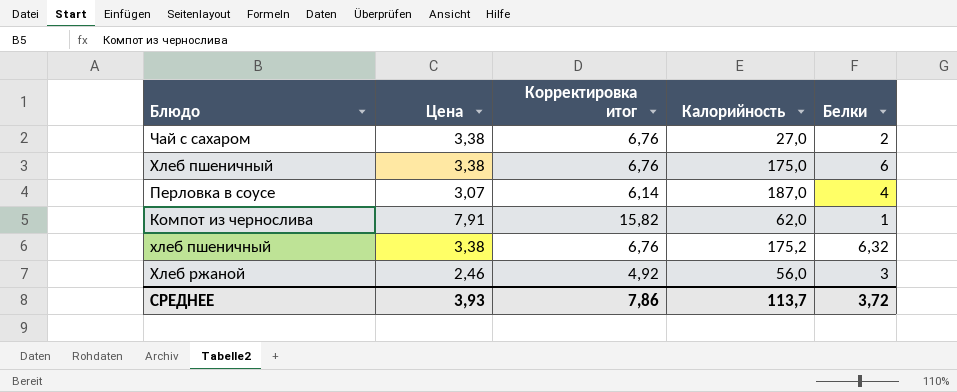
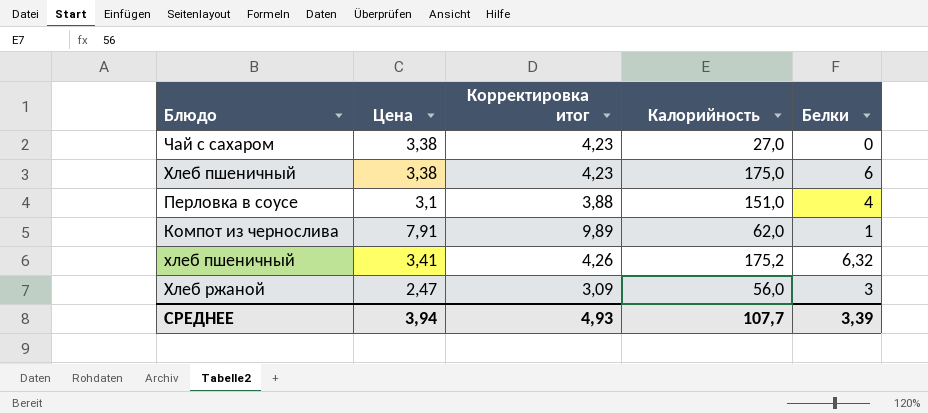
column Корректировка итог | formula: [Цена] * 2 -> [Цена] * 1,25
Чай с сахаром | Белки: 2 -> 0
Перловка в соусе | Цена: 3,07 -> 3,1
Перловка в соусе | Калорийность: 187,0 -> 151,0
хлеб пшеничный | Цена: 3,38 -> 3,41
Хлеб ржаной | Цена: 2,46 -> 2,47
СРЕДНЕЕ | Цена: 3,93 -> 3,94
СРЕДНЕЕ | Корректировка итог: 7,86 -> 4,93
СРЕДНЕЕ | Калорийность: 113,7 -> 107,7
СРЕДНЕЕ | Белки: 3,72 -> 3,39

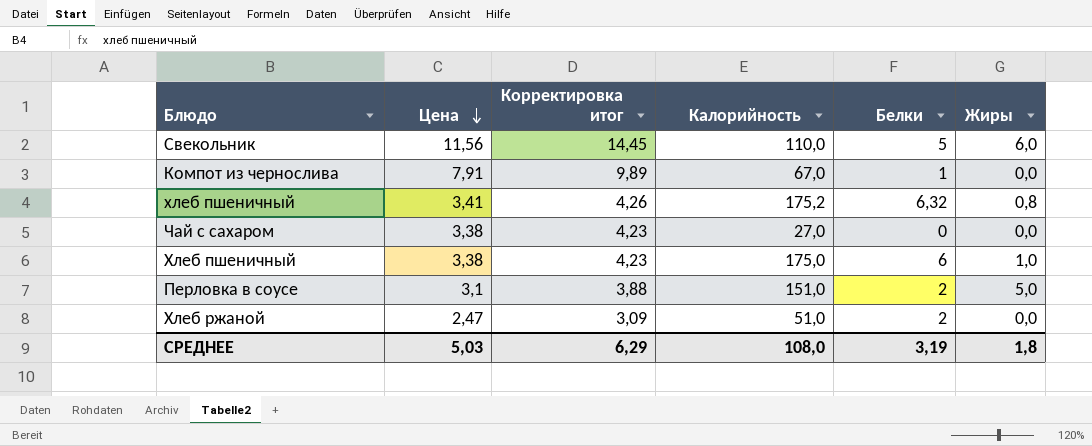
row order: none -> Цена descending
column Жиры | position: none -> 6
row Свекольник: none -> 11,56 | 14,45 | 110,0 | 5 | 6,0
Компот из чернослива | Калорийность: 62,0 -> 67,0
Перловка в соусе | Белки: 4 -> 2
Хлеб ржаной | Калорийность: 56,0 -> 51,0
Хлеб ржаной | Белки: 3 -> 2
СРЕДНЕЕ | Цена: 3,94 -> 5,03
СРЕДНЕЕ | Корректировка итог: 4,93 -> 6,29
СРЕДНЕЕ | Калорийность: 107,7 -> 108,0
СРЕДНЕЕ | Белки: 3,39 -> 3,19

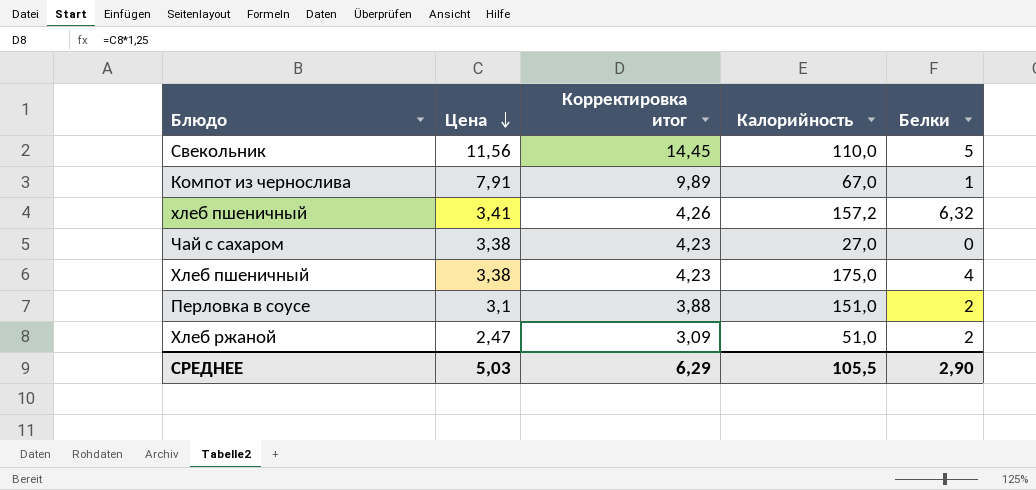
column Жиры | position: 6 -> none
хлеб пшеничный | Калорийность: 175,2 -> 157,2
Хлеб пшеничный | Белки: 6 -> 4
СРЕДНЕЕ | Калорийность: 108,0 -> 105,5
СРЕДНЕЕ | Белки: 3,19 -> 2,90

